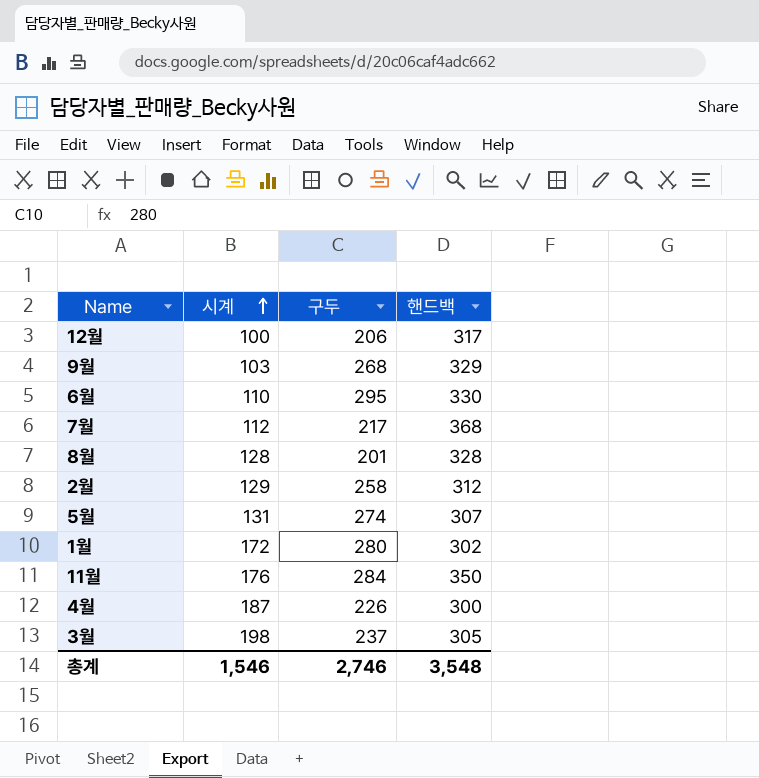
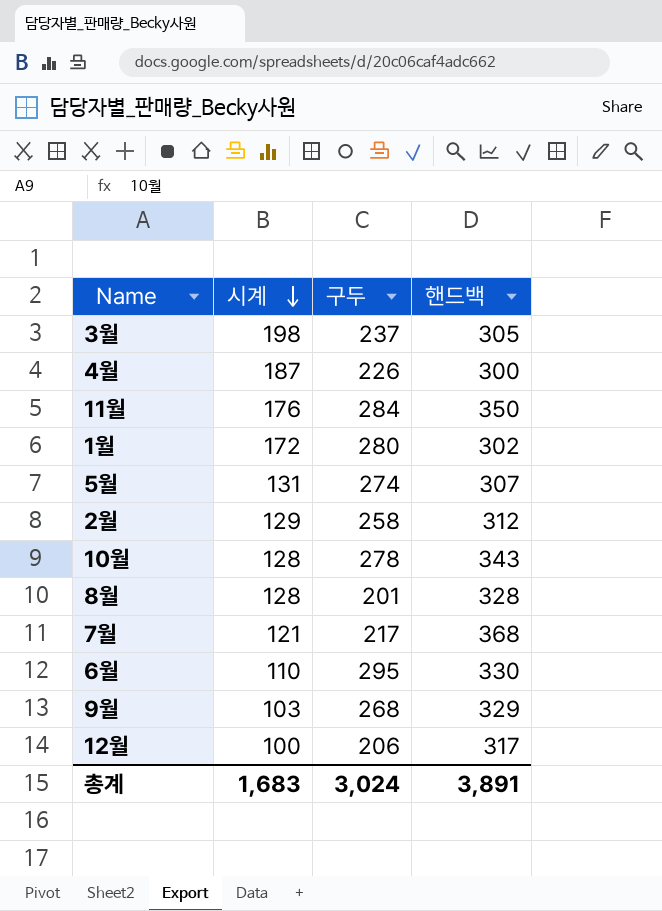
row order: 시계 ascending -> 시계 descending
row 10월: none -> 128 | 278 | 343
7월 | 시계: 112 -> 121
총계 | 시계: 1,546 -> 1,683
총계 | 구두: 2,746 -> 3,024
총계 | 핸드백: 3,548 -> 3,891

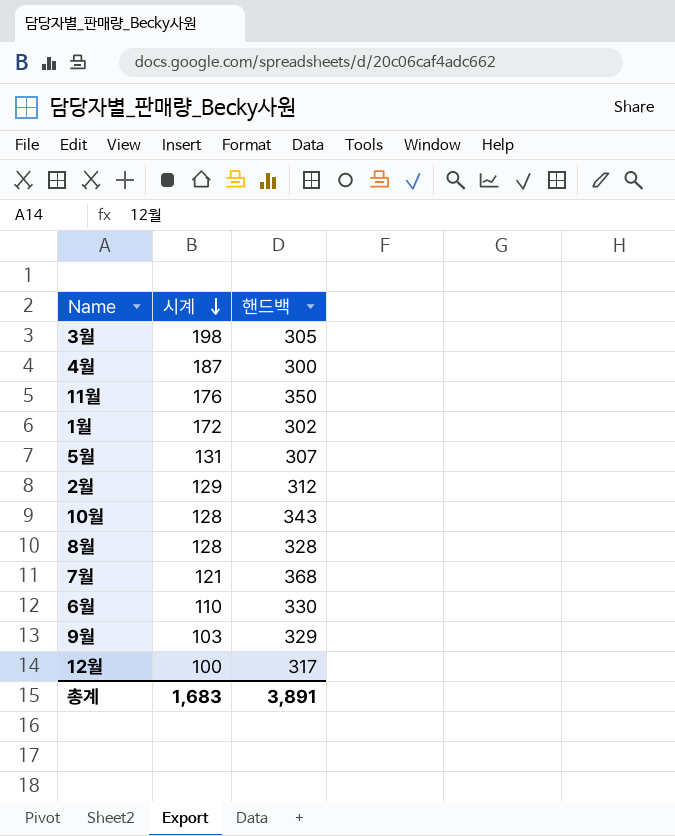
column 구두 | position: 3 -> none

